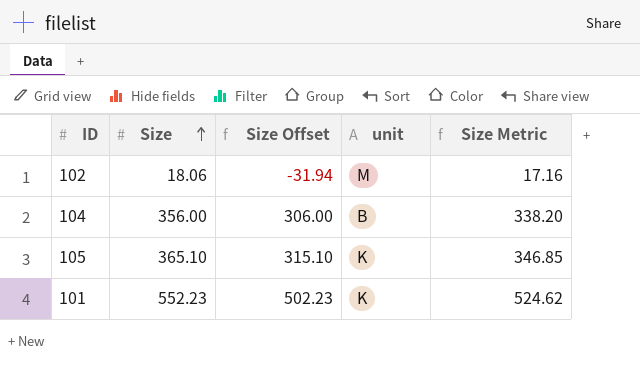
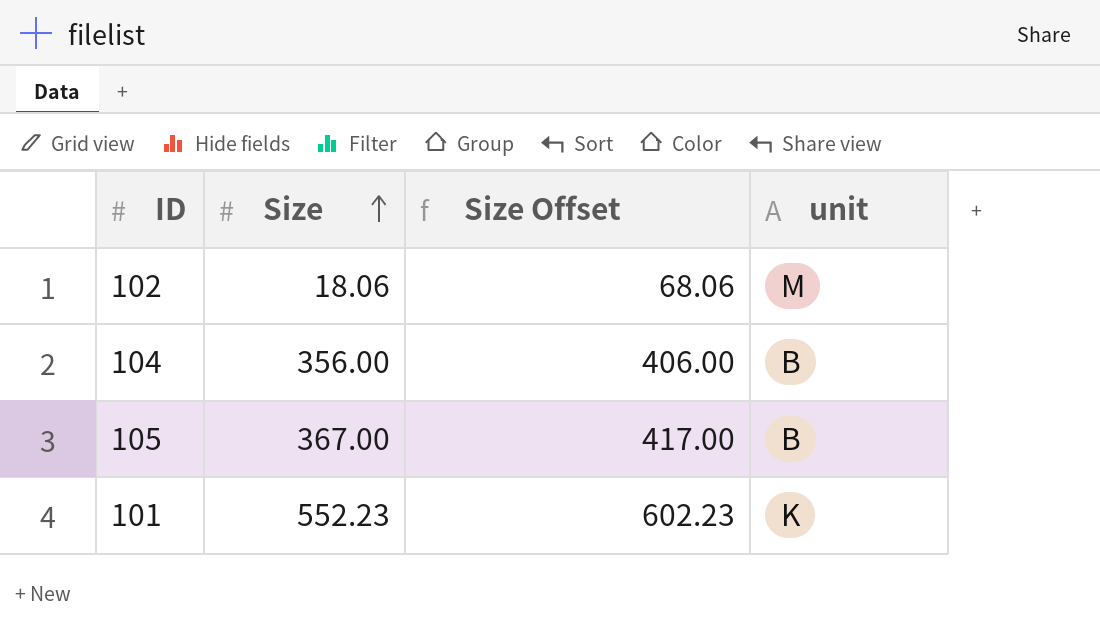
column Size Metric | formula: [Size] * 0.95 -> none
column Size Offset | formula: [Size] - 50 -> [Size] + 50
105 | Size: 365.10 -> 367.00
105 | unit: K -> B

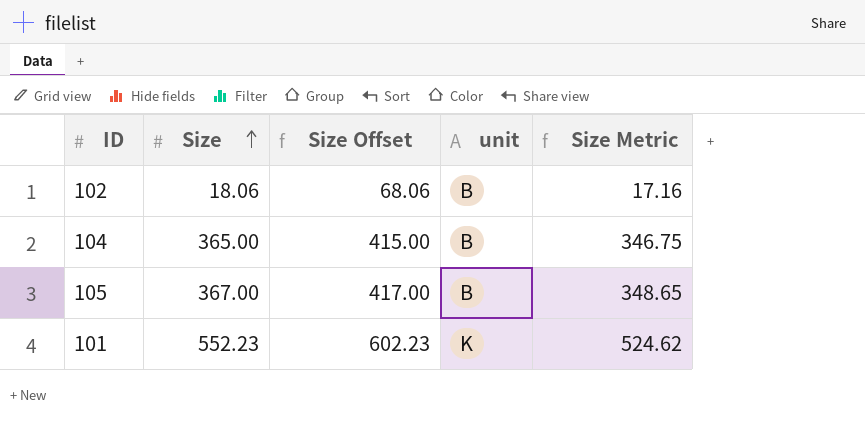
column Size Metric | formula: none -> [Size] * 0.95
102 | unit: M -> B
104 | Size: 356.00 -> 365.00
104 | Size Offset: 406.00 -> 415.00

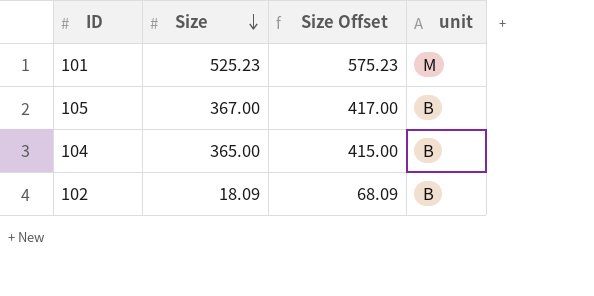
row order: Size ascending -> Size descending
column Size Metric | formula: [Size] * 0.95 -> none
101 | Size: 552.23 -> 525.23
101 | Size Offset: 602.23 -> 575.23
101 | unit: K -> M
102 | Size: 18.06 -> 18.09
102 | Size Offset: 68.06 -> 68.09

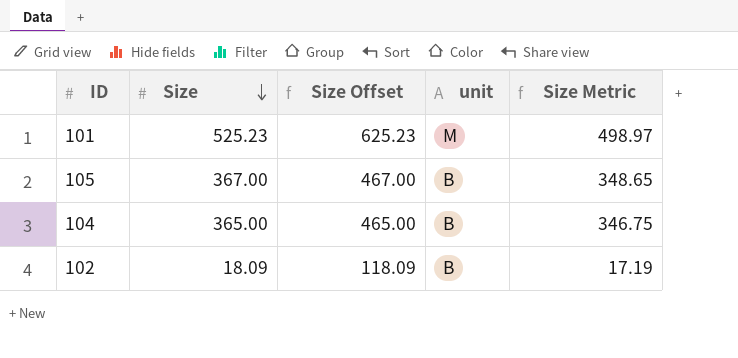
column Size Offset | formula: [Size] + 50 -> [Size] + 100
column Size Metric | formula: none -> [Size] * 0.95

